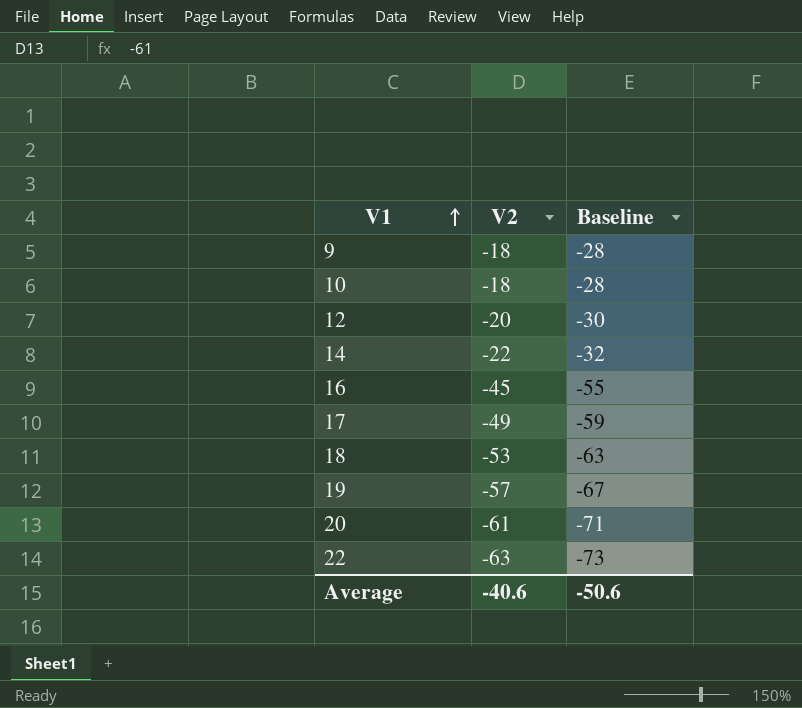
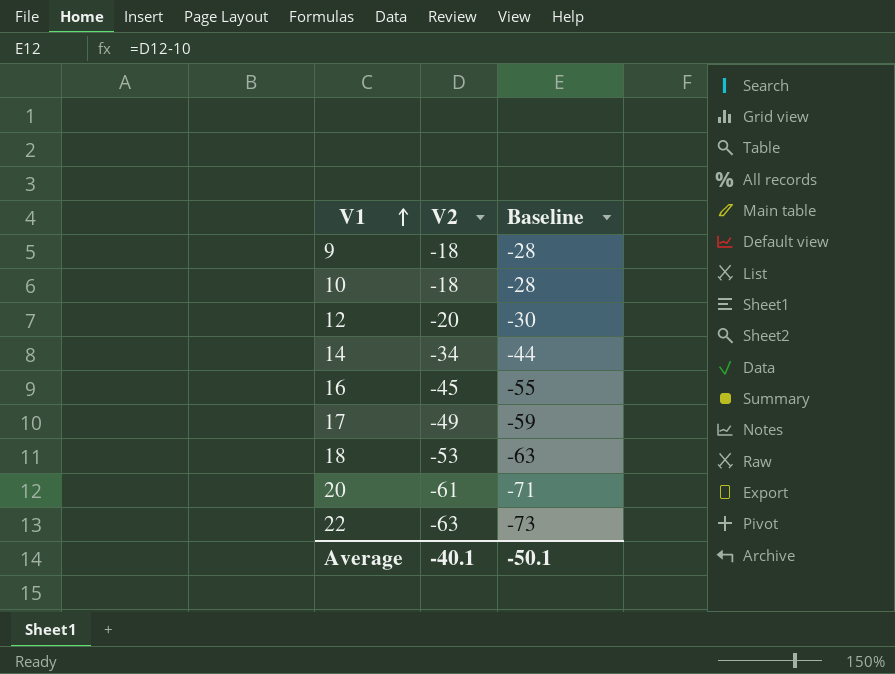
row 19: -57 | -67 -> none
14 | V2: -22 -> -34
14 | Baseline: -32 -> -44
Average | V2: -40.6 -> -40.1
Average | Baseline: -50.6 -> -50.1

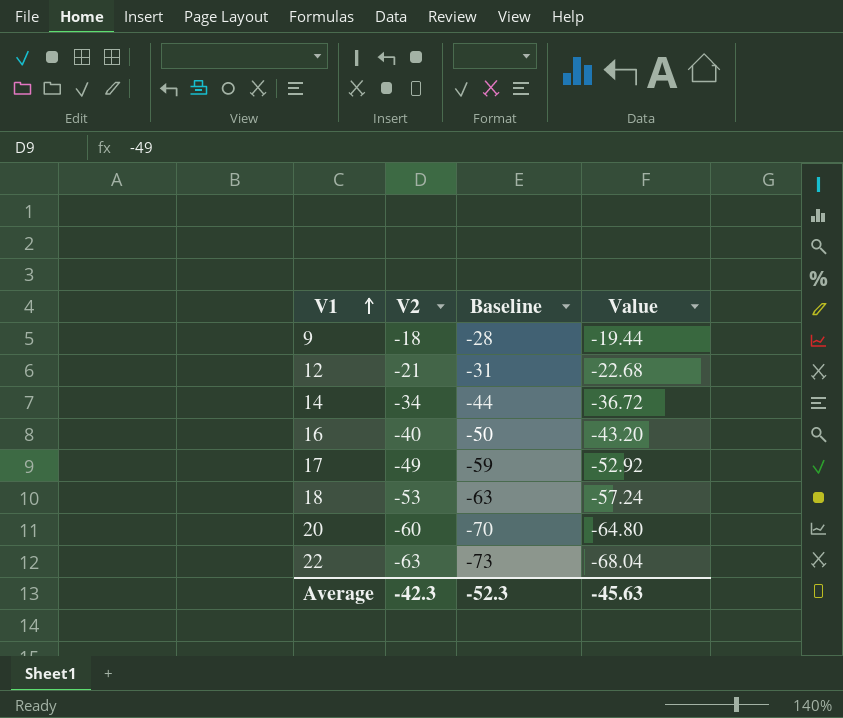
column Value | formula: none -> [V2] * 1.08
row 10: -18 | -28 -> none
12 | V2: -20 -> -21
12 | Baseline: -30 -> -31
16 | V2: -45 -> -40
16 | Baseline: -55 -> -50
20 | V2: -61 -> -60
20 | Baseline: -71 -> -70
Average | V2: -40.1 -> -42.3
Average | Baseline: -50.1 -> -52.3

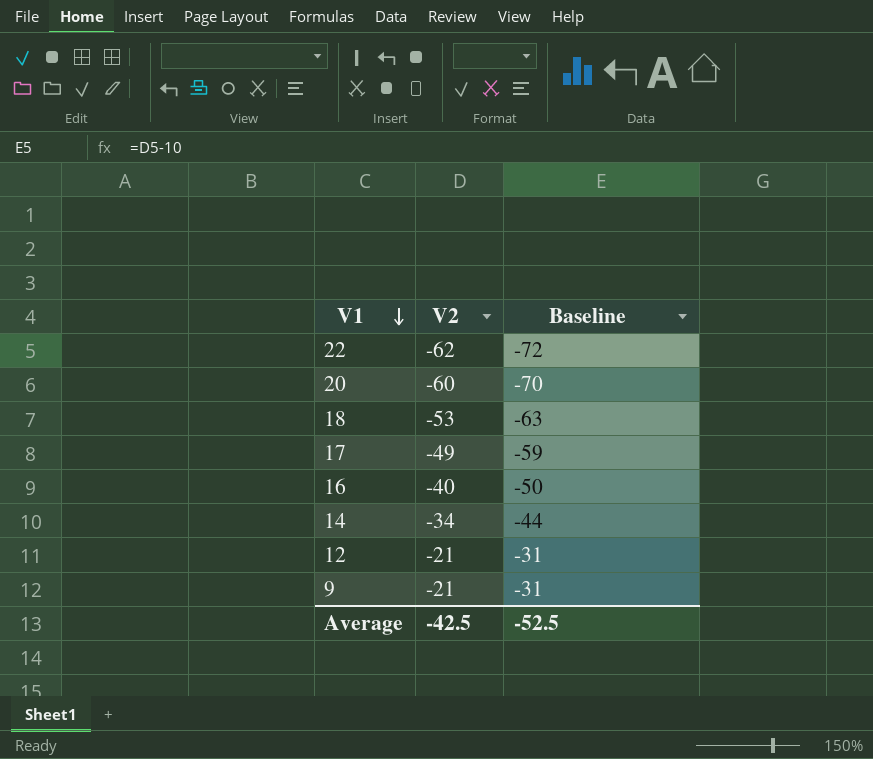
row order: V1 ascending -> V1 descending
column Value | formula: [V2] * 1.08 -> none
22 | V2: -63 -> -62
22 | Baseline: -73 -> -72
9 | V2: -18 -> -21
9 | Baseline: -28 -> -31
Average | V2: -42.3 -> -42.5
Average | Baseline: -52.3 -> -52.5

